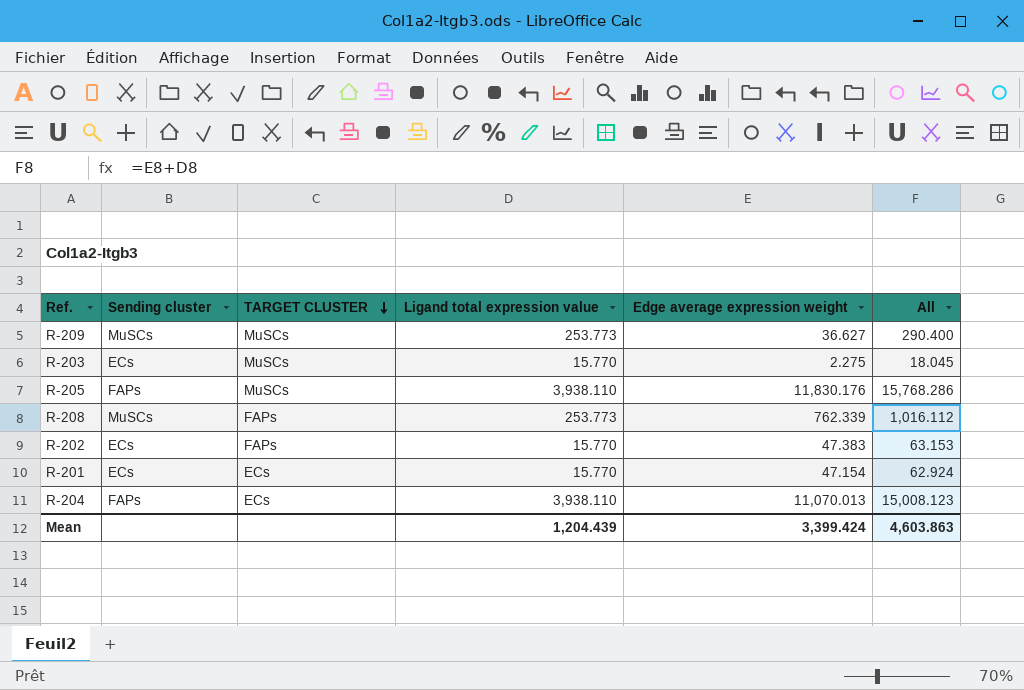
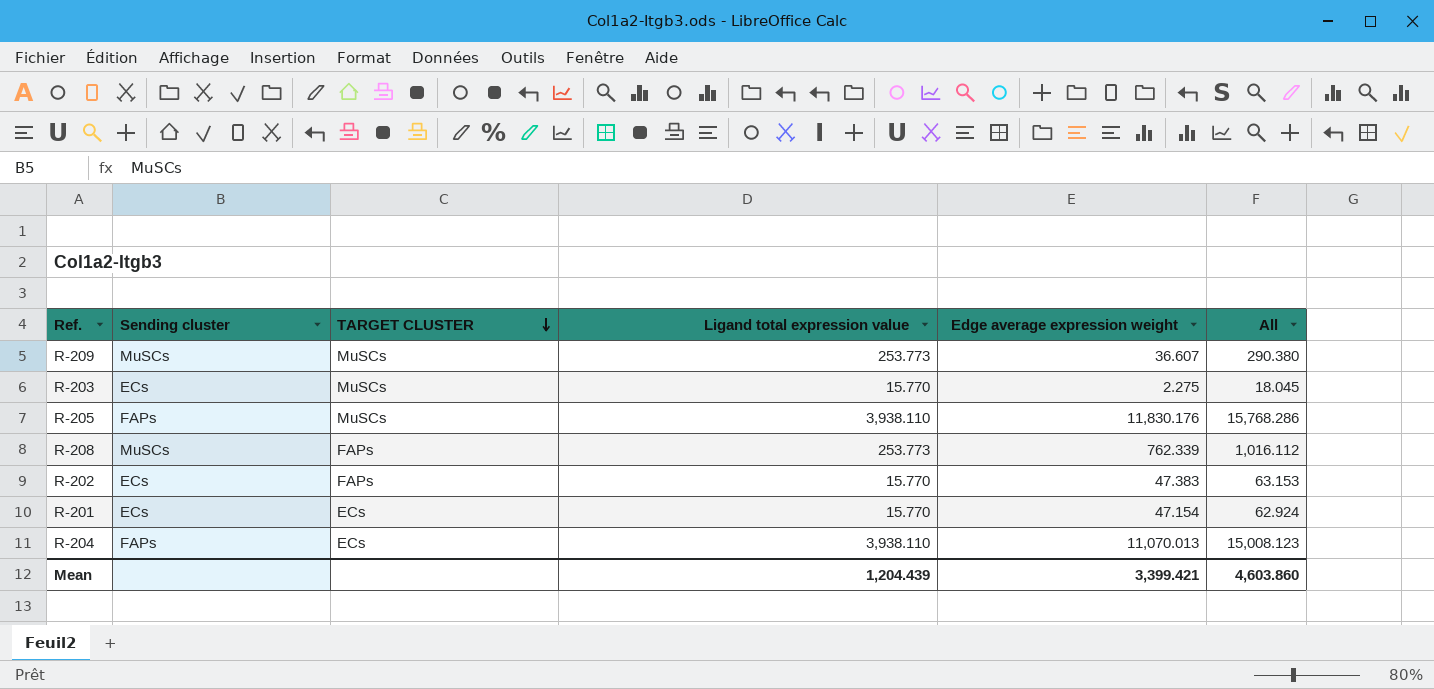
R-209 | Edge average expression weight: 36.627 -> 36.607
R-209 | All: 290.400 -> 290.380
Mean | Edge average expression weight: 3,399.424 -> 3,399.421
Mean | All: 4,603.863 -> 4,603.860

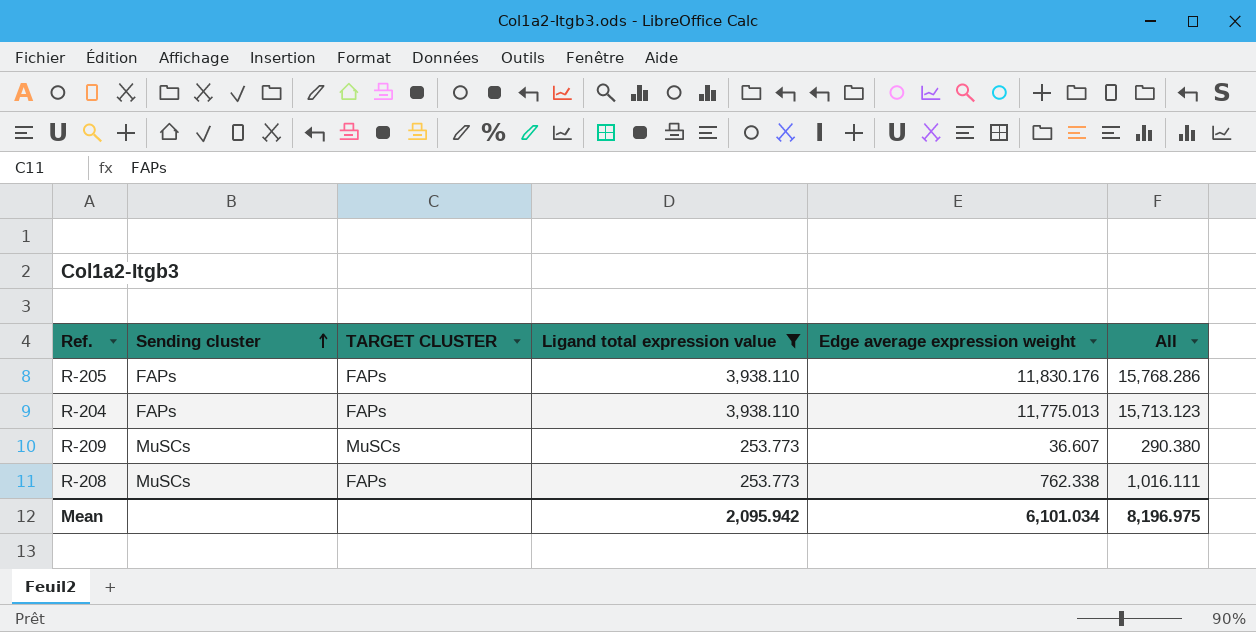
filter: none -> Ligand total expression value != 15.770
row order: TARGET CLUSTER descending -> Sending cluster ascending
R-205 | TARGET CLUSTER: MuSCs -> FAPs
R-204 | TARGET CLUSTER: ECs -> FAPs
R-204 | Edge average expression weight: 11,070.013 -> 11,775.013
R-204 | All: 15,008.123 -> 15,713.123
R-208 | Edge average expression weight: 762.339 -> 762.338
R-208 | All: 1,016.112 -> 1,016.111
Mean | Ligand total expression value: 1,204.439 -> 2,095.942
Mean | Edge average expression weight: 3,399.421 -> 6,101.034
Mean | All: 4,603.860 -> 8,196.975

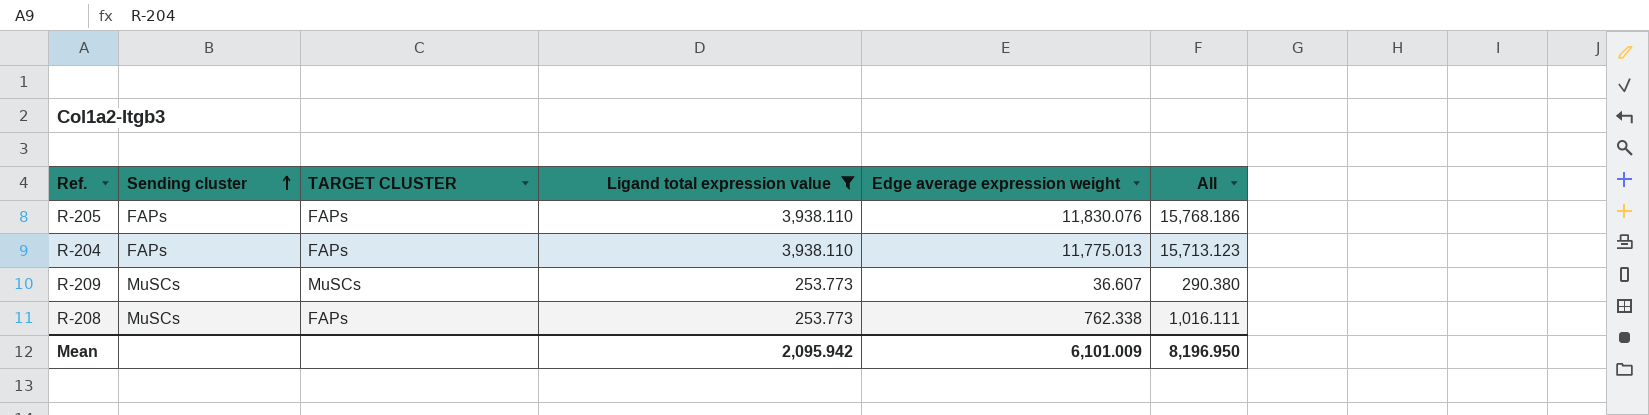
R-205 | Edge average expression weight: 11,830.176 -> 11,830.076
R-205 | All: 15,768.286 -> 15,768.186
Mean | Edge average expression weight: 6,101.034 -> 6,101.009
Mean | All: 8,196.975 -> 8,196.950

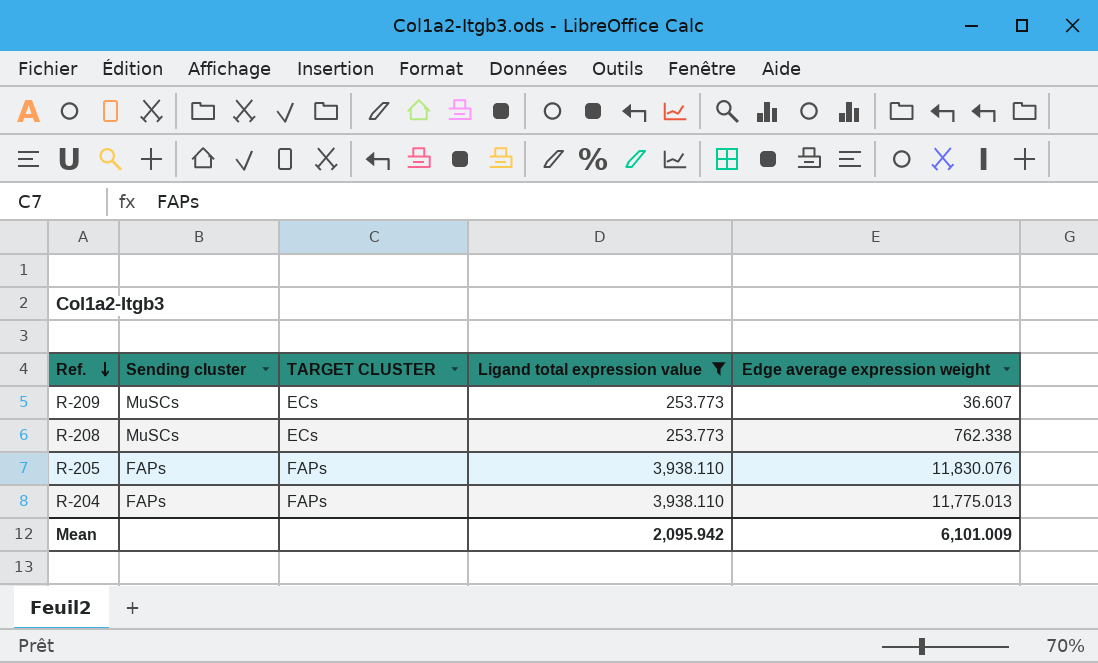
row order: Sending cluster ascending -> Ref. descending
column All | formula: [Ligand total expression value] + [Edge average expression weight] -> none
R-209 | TARGET CLUSTER: MuSCs -> ECs
R-208 | TARGET CLUSTER: FAPs -> ECs

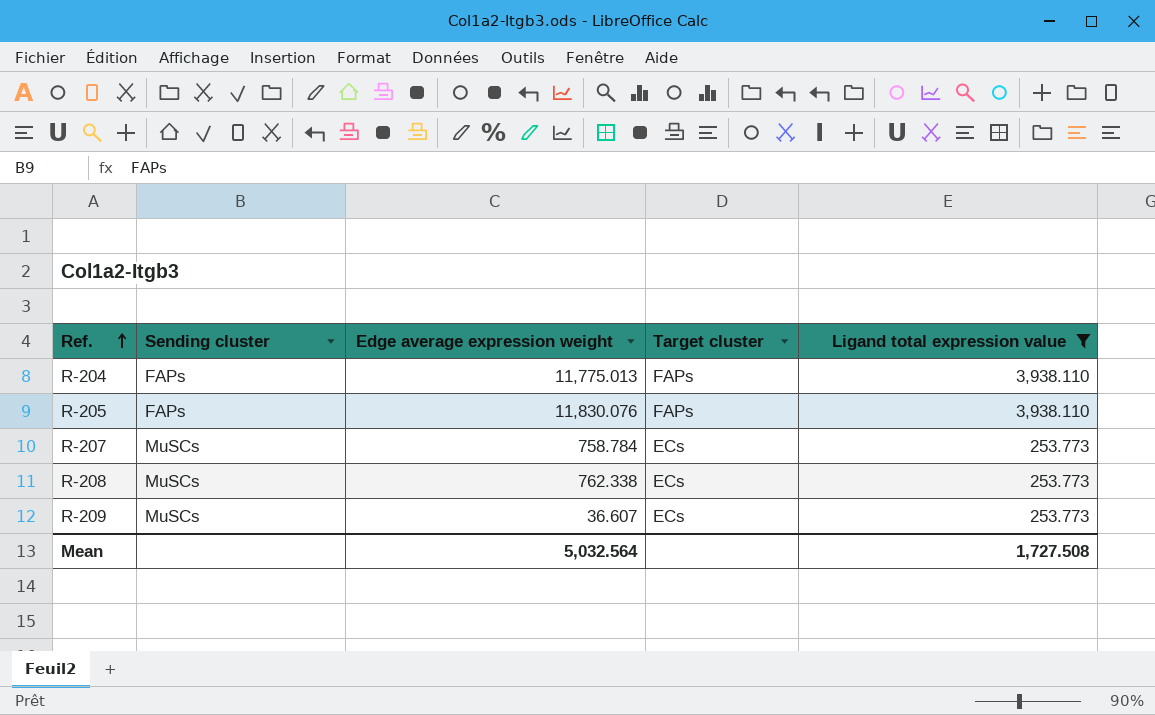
row order: Ref. descending -> Ref. ascending
column Edge average expression weight | position: 5 -> 3
column name: TARGET CLUSTER -> Target cluster
row R-207: none -> MuSCs | 758.784 | ECs | 253.773
Mean | Edge average expression weight: 6,101.009 -> 5,032.564
Mean | Ligand total expression value: 2,095.942 -> 1,727.508

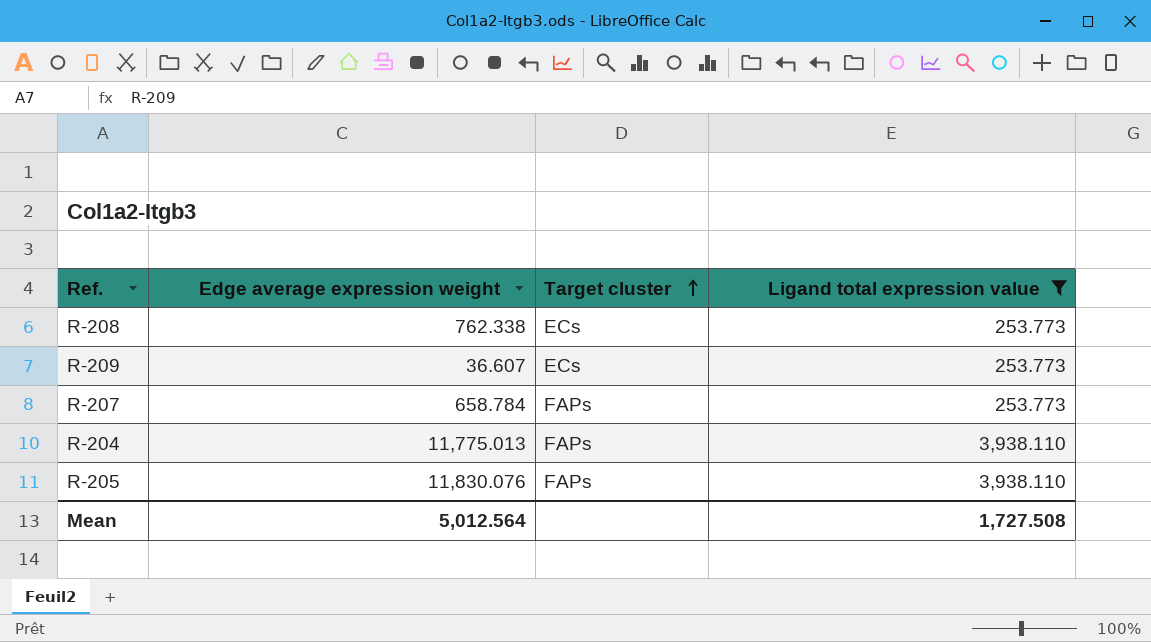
row order: Ref. ascending -> Target cluster ascending
column Sending cluster | position: 2 -> none
R-207 | Edge average expression weight: 758.784 -> 658.784
R-207 | Target cluster: ECs -> FAPs
Mean | Edge average expression weight: 5,032.564 -> 5,012.564

